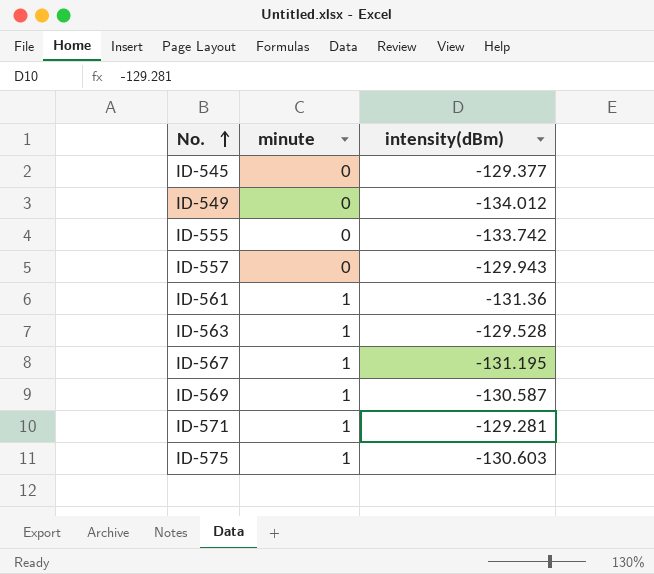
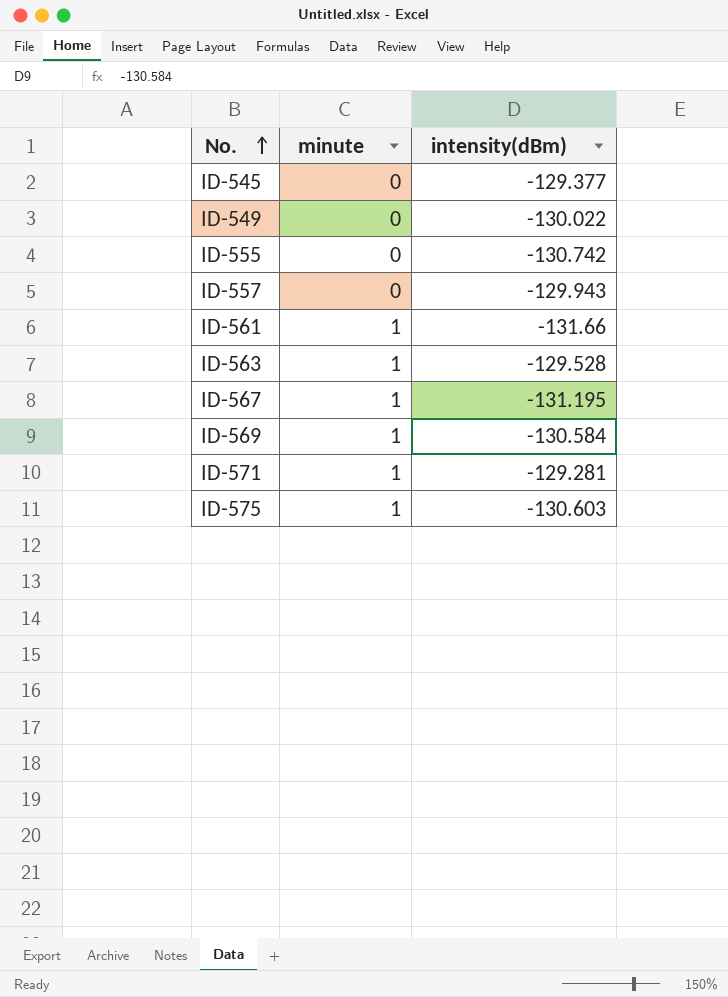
ID-549 | intensity(dBm): -134.012 -> -130.022
ID-555 | intensity(dBm): -133.742 -> -130.742
ID-561 | intensity(dBm): -131.36 -> -131.66
ID-569 | intensity(dBm): -130.587 -> -130.584

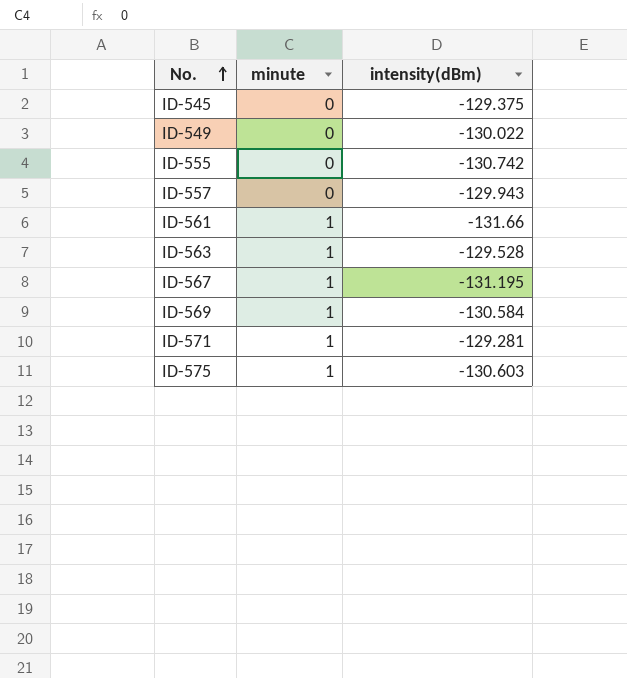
ID-545 | intensity(dBm): -129.377 -> -129.375

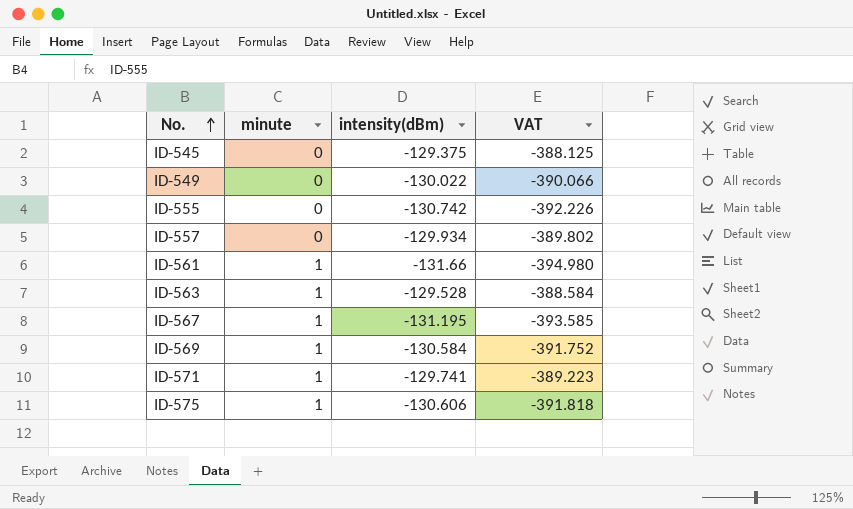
column VAT | formula: none -> [intensity(dBm)] * 3
ID-557 | intensity(dBm): -129.943 -> -129.934
ID-571 | intensity(dBm): -129.281 -> -129.741
ID-575 | intensity(dBm): -130.603 -> -130.606

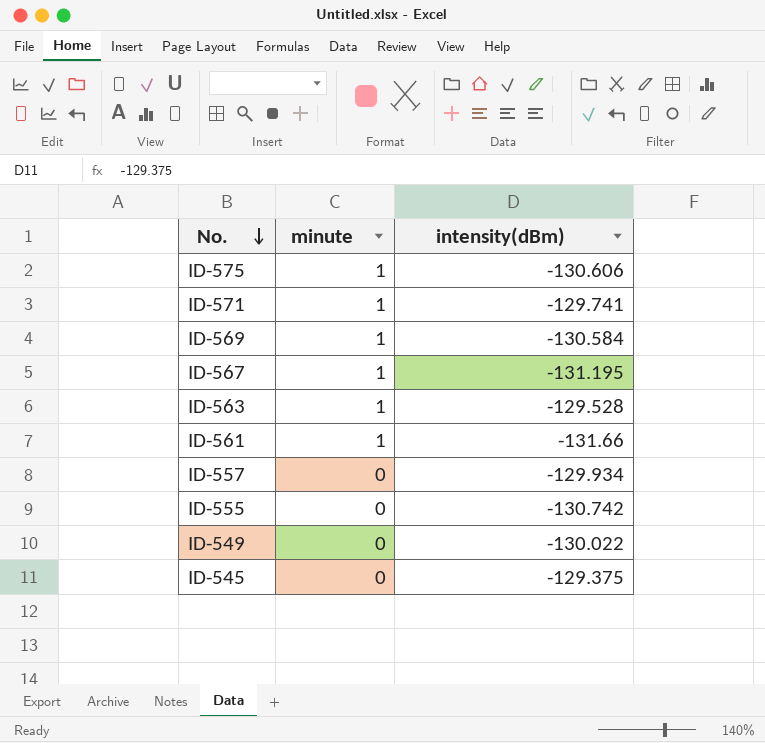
row order: No. ascending -> No. descending
column VAT | formula: [intensity(dBm)] * 3 -> none

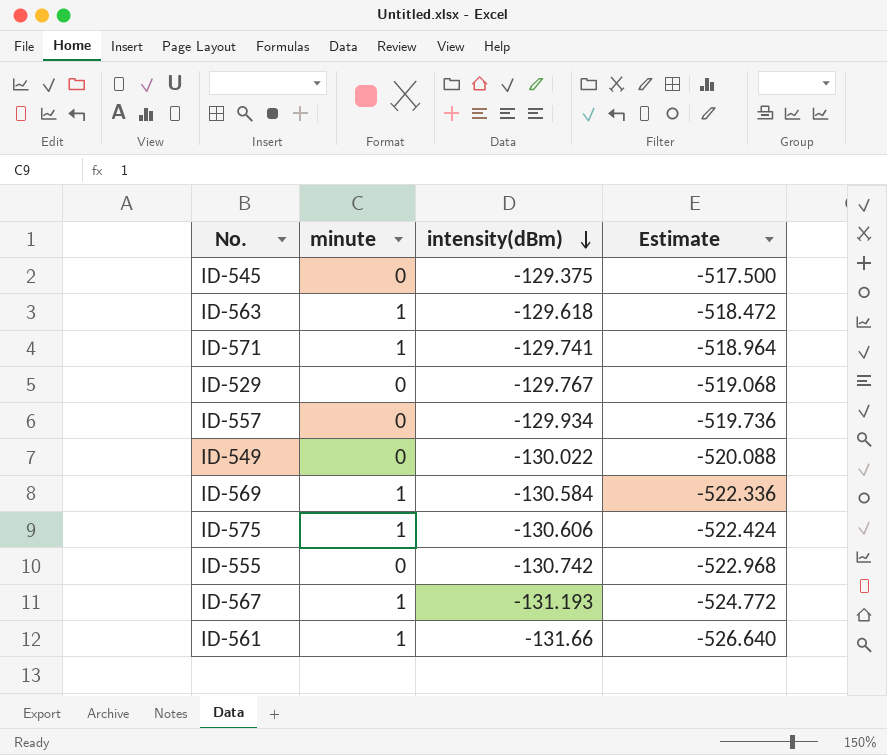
row order: No. descending -> intensity(dBm) descending
column Estimate | formula: none -> [intensity(dBm)] * 4
ID-563 | intensity(dBm): -129.528 -> -129.618
row ID-529: none -> 0 | -129.767 | -519.068
ID-567 | intensity(dBm): -131.195 -> -131.193

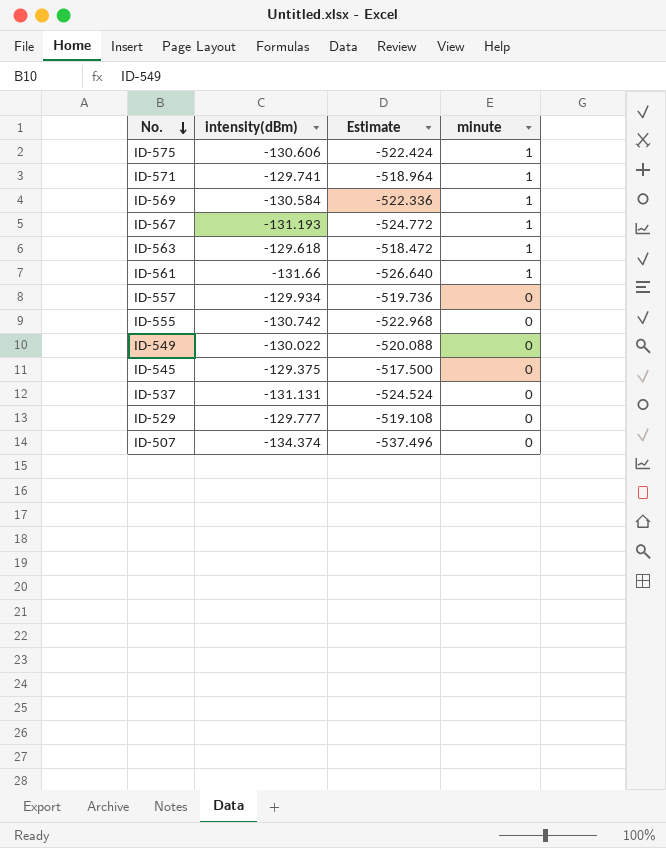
row order: intensity(dBm) descending -> No. descending
column minute | position: 2 -> 4
row ID-537: none -> -131.131 | -524.524 | 0
ID-529 | intensity(dBm): -129.767 -> -129.777
ID-529 | Estimate: -519.068 -> -519.108
row ID-507: none -> -134.374 | -537.496 | 0

